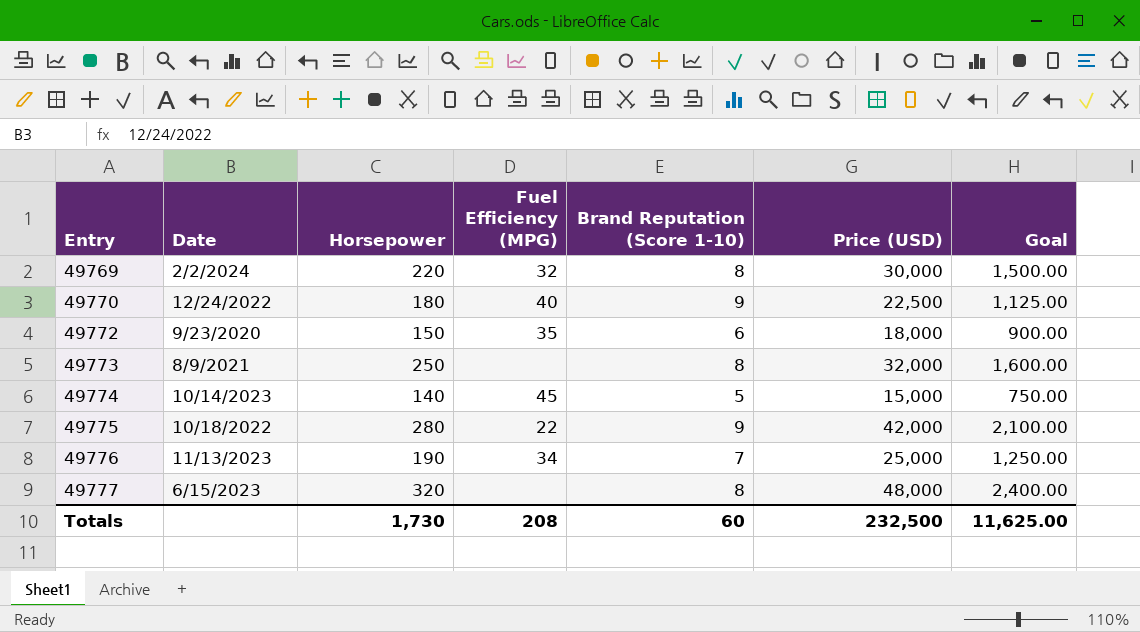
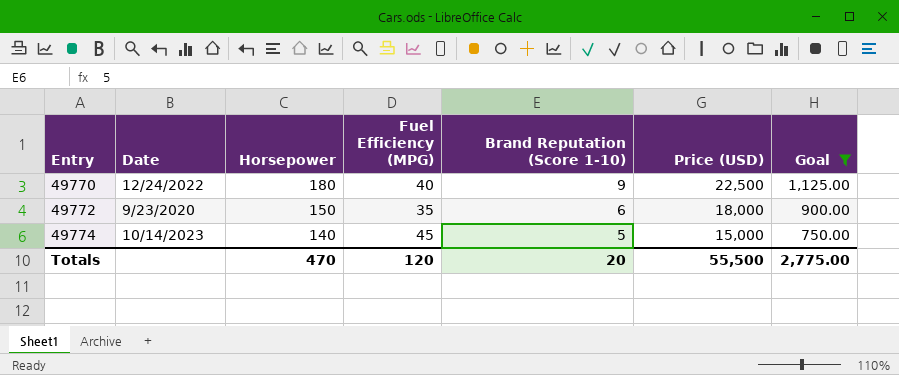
filter: none -> Goal <= 1,125.00
Totals | Horsepower: 1,730 -> 470
Totals | Fuel Efficiency (MPG): 208 -> 120
Totals | Brand Reputation (Score 1-10): 60 -> 20
Totals | Price (USD): 232,500 -> 55,500
Totals | Goal: 11,625.00 -> 2,775.00

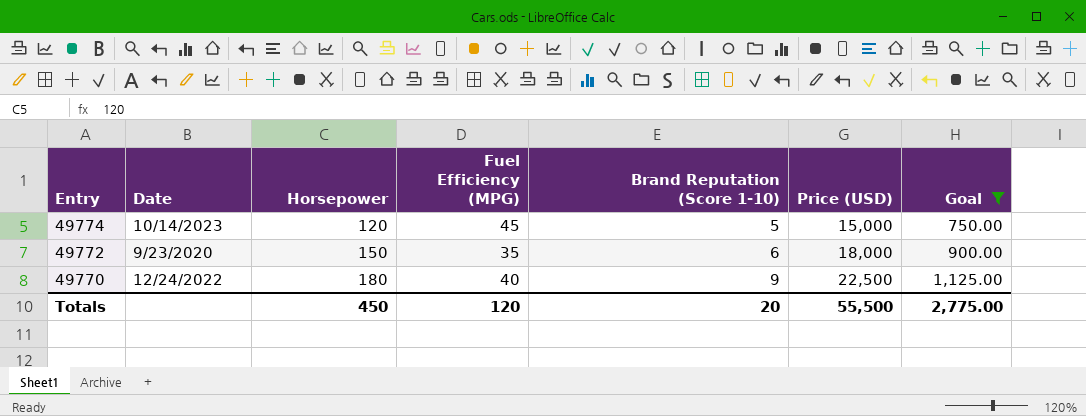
row order: Entry ascending -> Entry descending
49774 | Horsepower: 140 -> 120
Totals | Horsepower: 470 -> 450

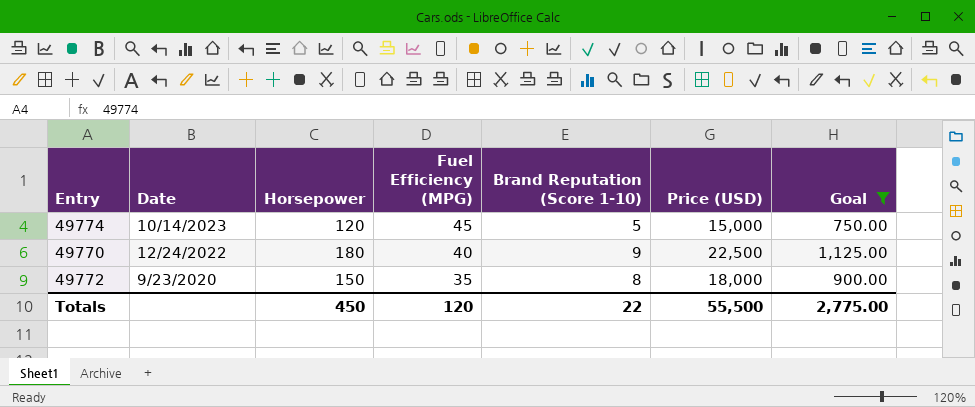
row order: Entry descending -> Date descending
49772 | Brand Reputation (Score 1-10): 6 -> 8
Totals | Brand Reputation (Score 1-10): 20 -> 22

